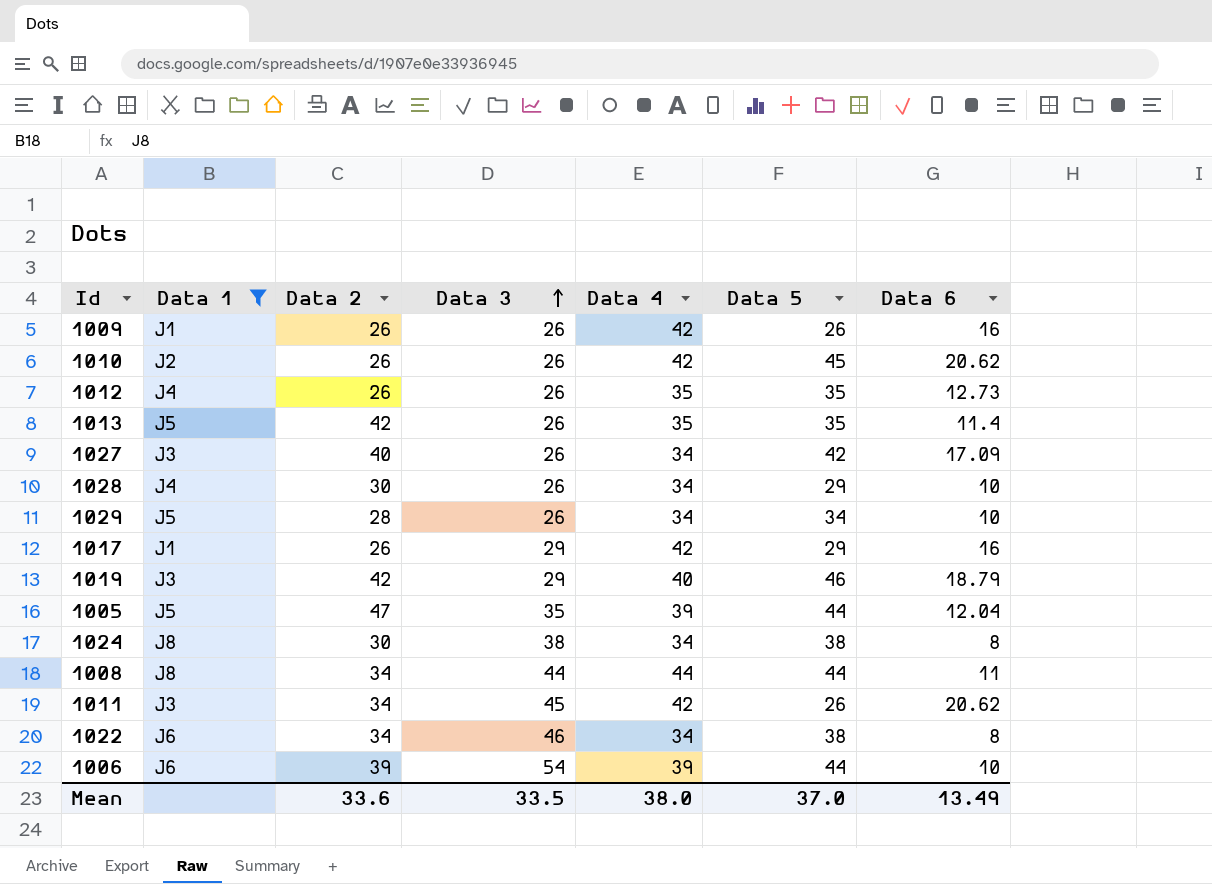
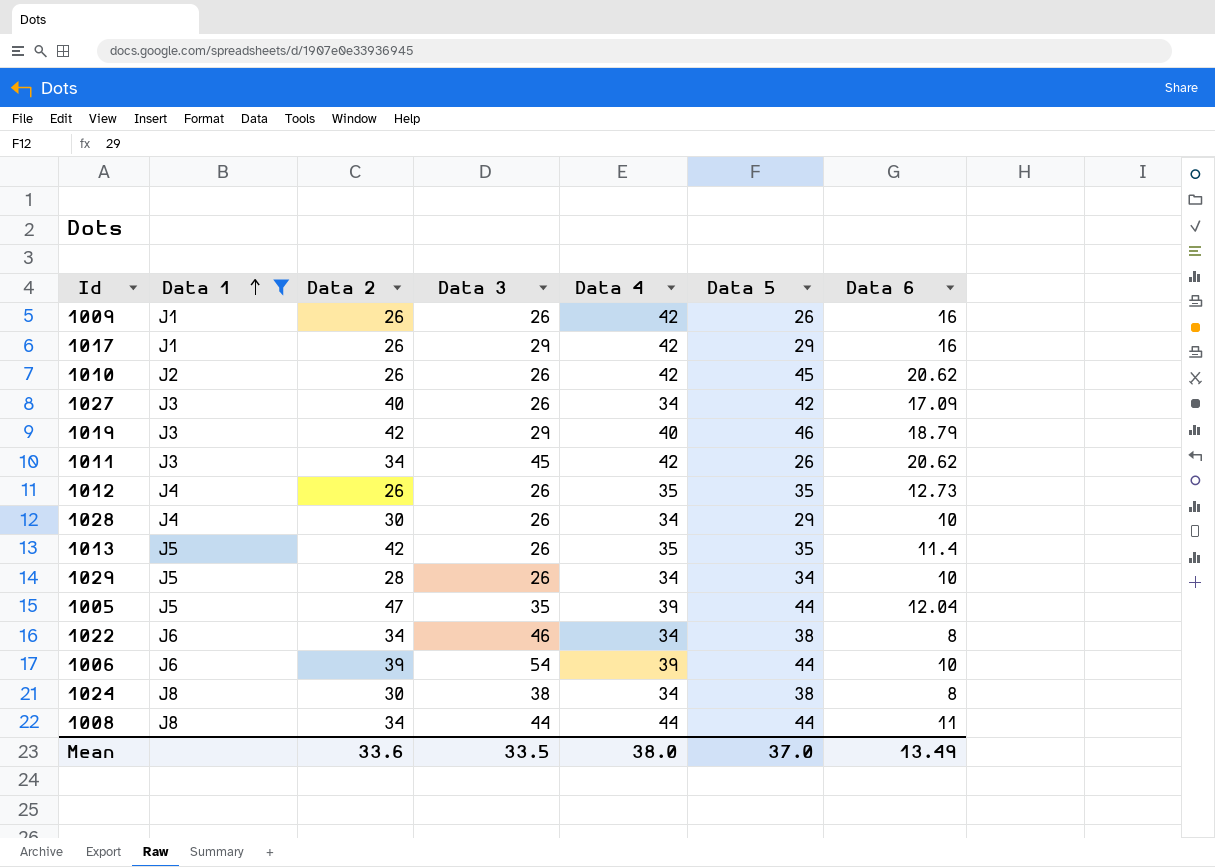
row order: Data 3 ascending -> Data 1 ascending

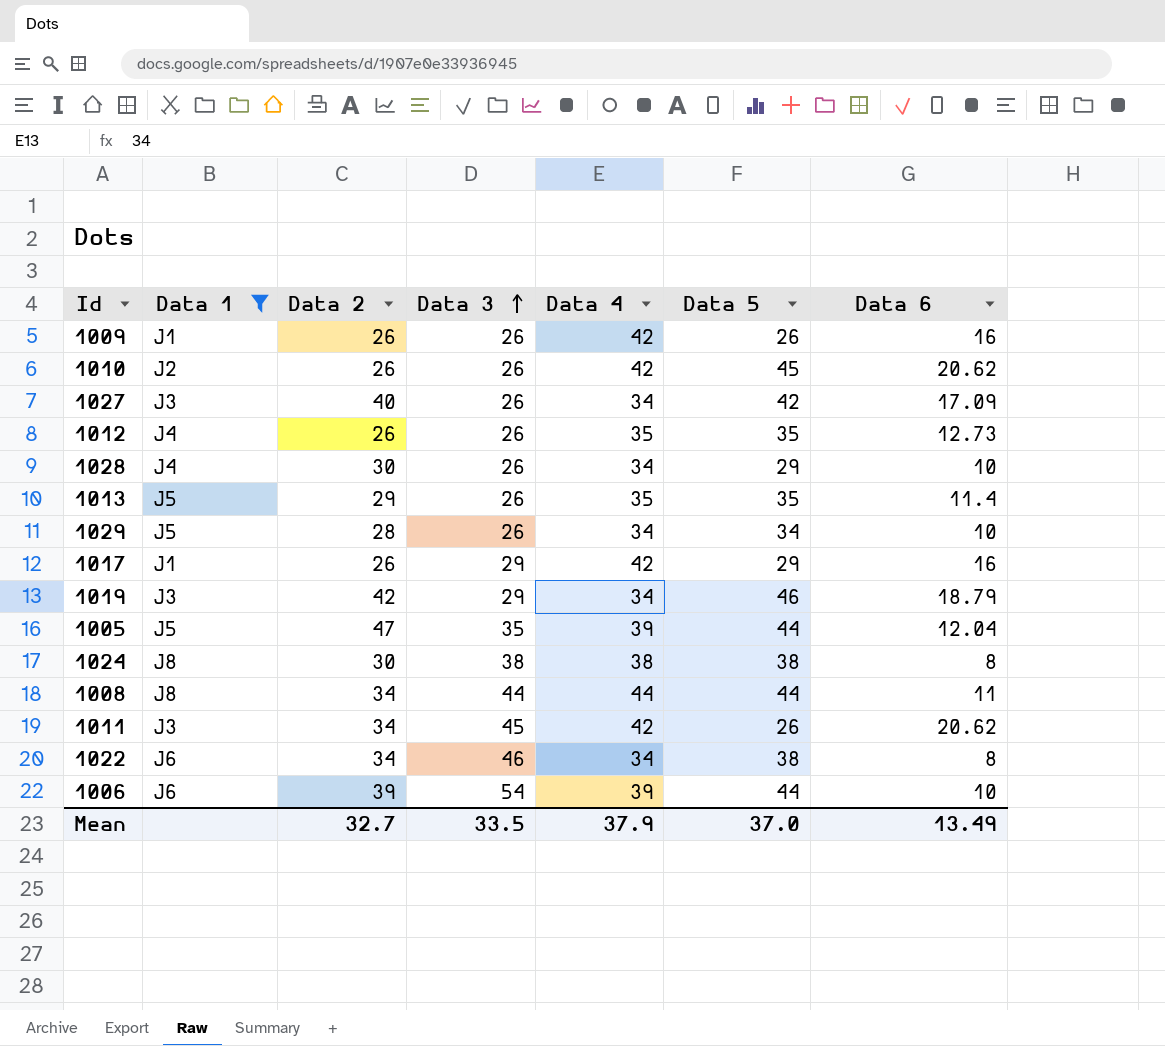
row order: Data 1 ascending -> Data 3 ascending
1013 | Data 2: 42 -> 29
1019 | Data 4: 40 -> 34
1024 | Data 4: 34 -> 38
Mean | Data 2: 33.6 -> 32.7
Mean | Data 4: 38.0 -> 37.9

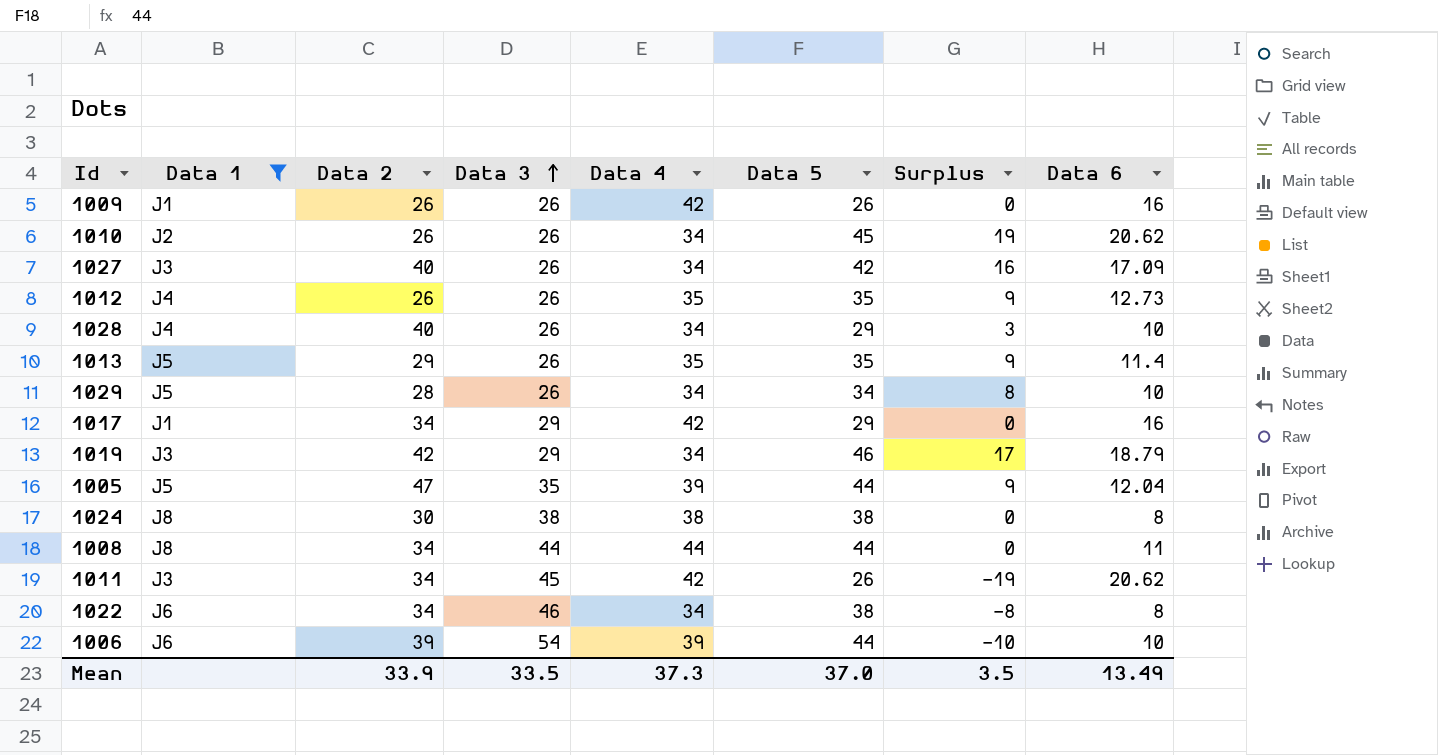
column Surplus | formula: none -> [Data 5] - [Data 3]
1010 | Data 4: 42 -> 34
1028 | Data 2: 30 -> 40
1017 | Data 2: 26 -> 34
Mean | Data 2: 32.7 -> 33.9
Mean | Data 4: 37.9 -> 37.3

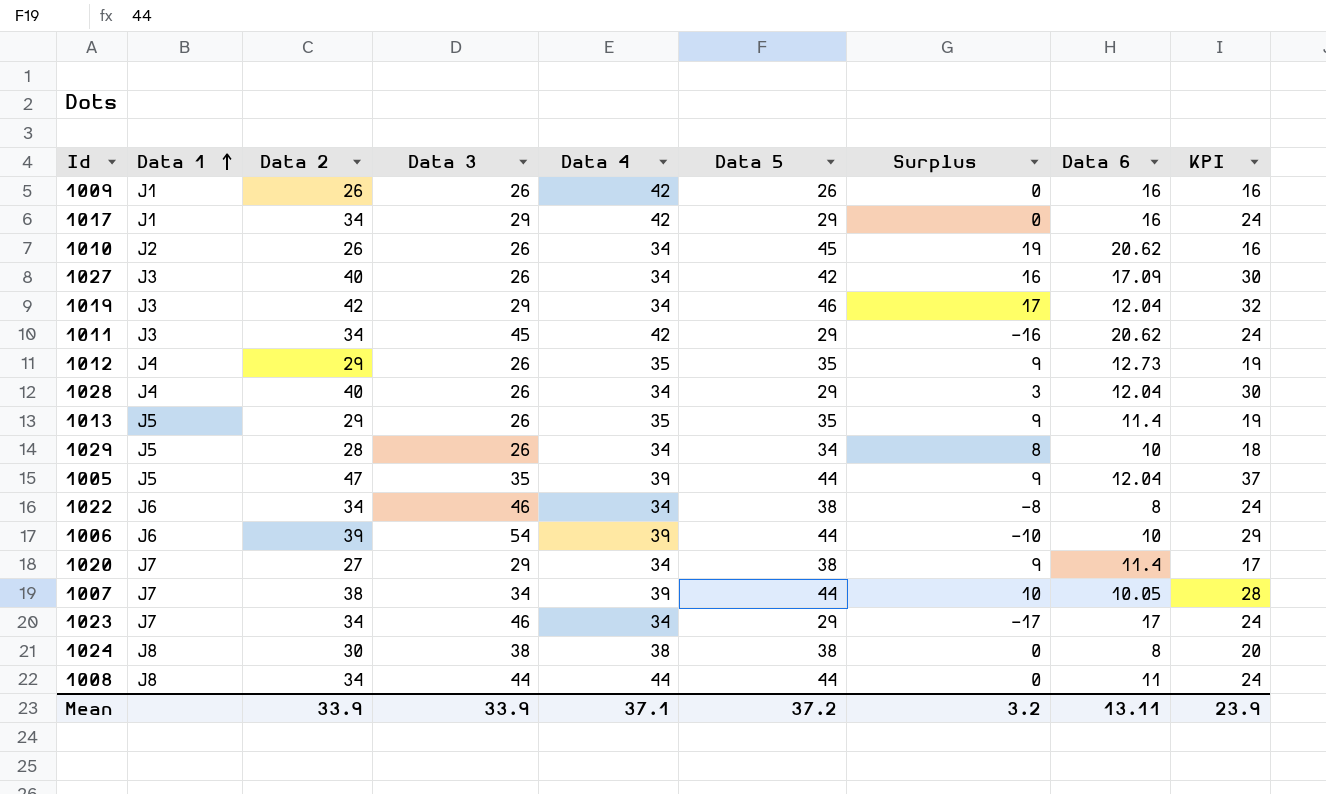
filter: Data 1 != J7 -> none
row order: Data 3 ascending -> Data 1 ascending
column KPI | formula: none -> [Data 2] - 10
1019 | Data 6: 18.79 -> 12.04
1011 | Data 5: 26 -> 29
1011 | Surplus: -19 -> -16
1012 | Data 2: 26 -> 29
1028 | Data 6: 10 -> 12.04
Mean | Data 3: 33.5 -> 33.9
Mean | Data 4: 37.3 -> 37.1
Mean | Data 5: 37.0 -> 37.2
Mean | Surplus: 3.5 -> 3.2
Mean | Data 6: 13.49 -> 13.11

